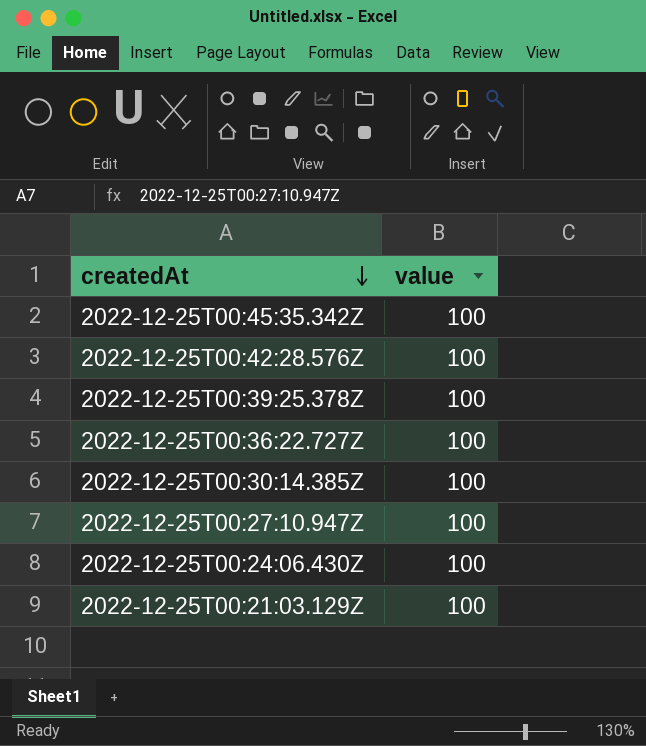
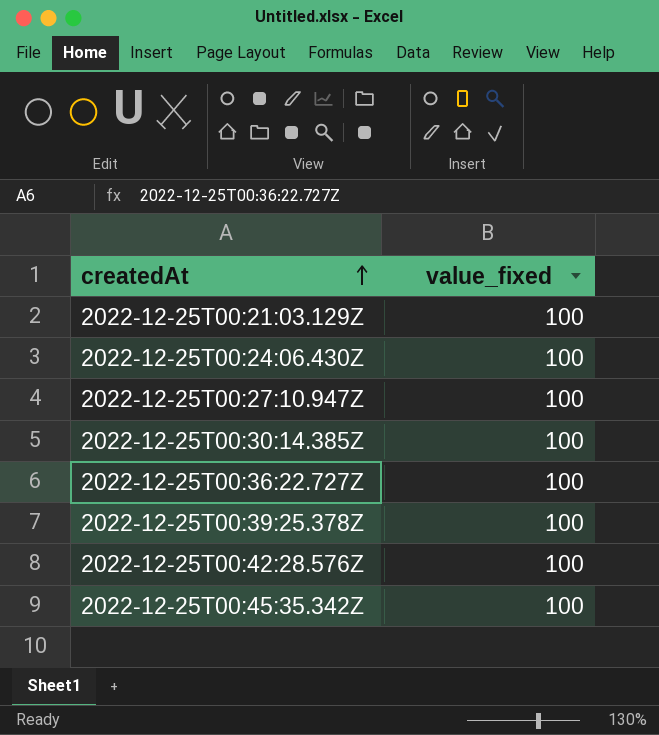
row order: createdAt descending -> createdAt ascending
column name: value -> value_fixed

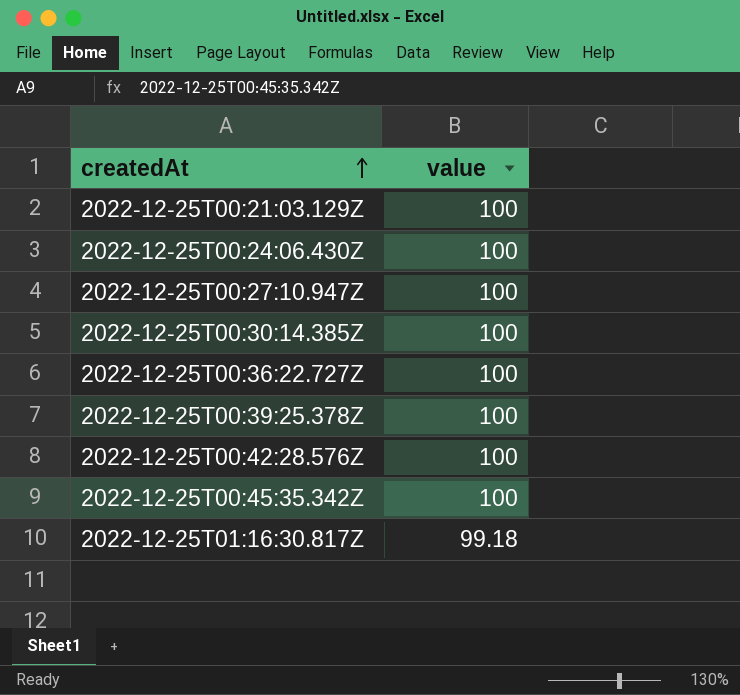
column name: value_fixed -> value
row 2022-12-25T01:16:30.817Z: none -> 99.18

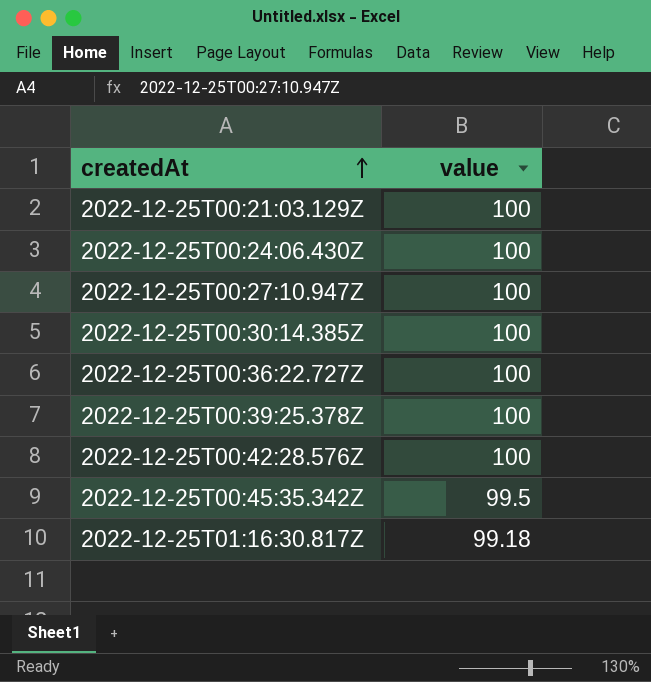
2022-12-25T00:45:35.342Z | value: 100 -> 99.5

